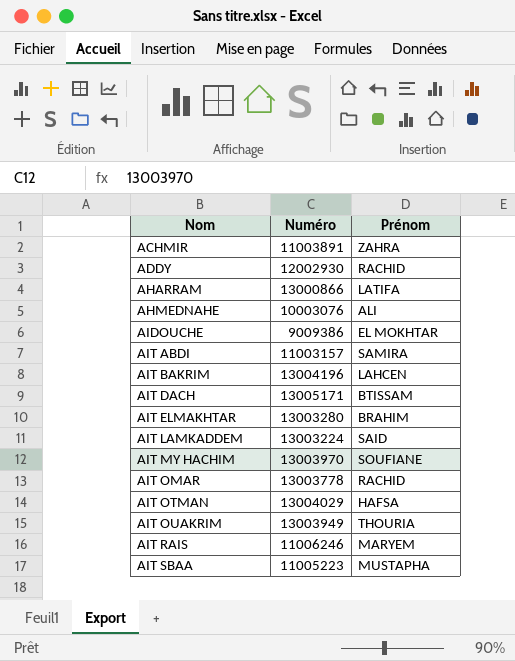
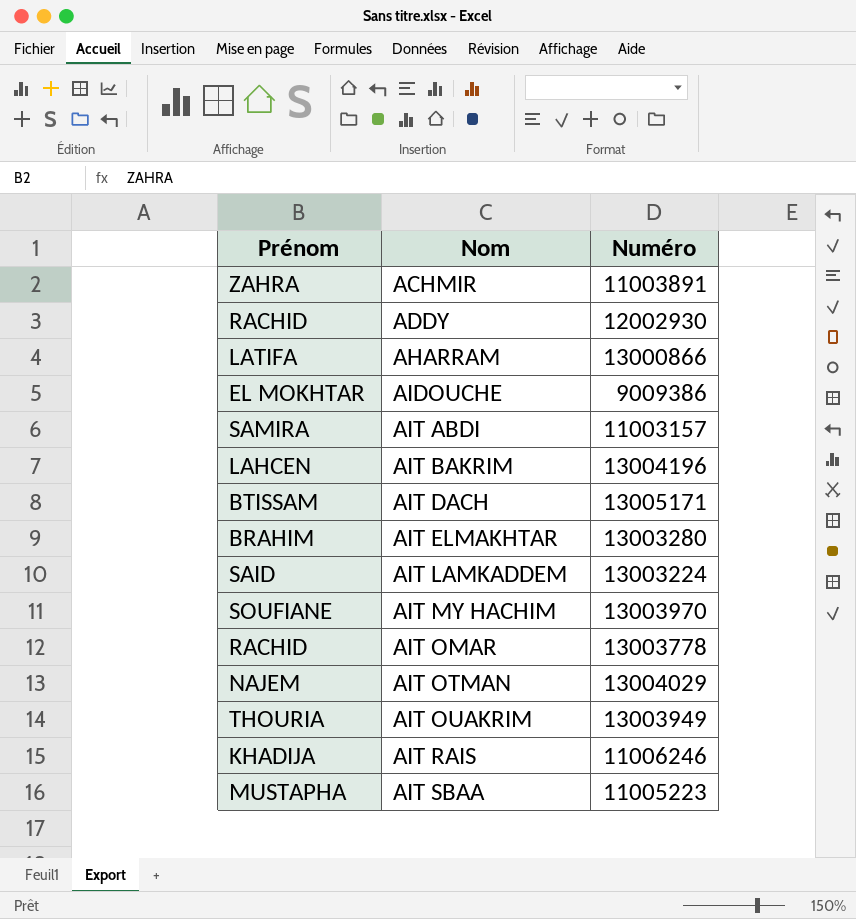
column Prénom | position: 3 -> 1
row AHMEDNAHE: 10003076 | ALI -> none
AIT OTMAN | Prénom: HAFSA -> NAJEM
AIT RAIS | Prénom: MARYEM -> KHADIJA

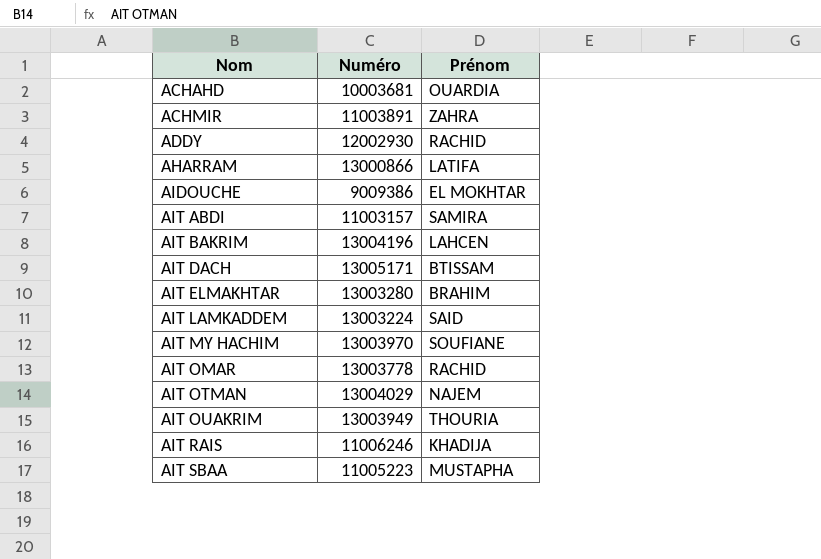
column Prénom | position: 1 -> 3
row ACHAHD: none -> 10003681 | OUARDIA

